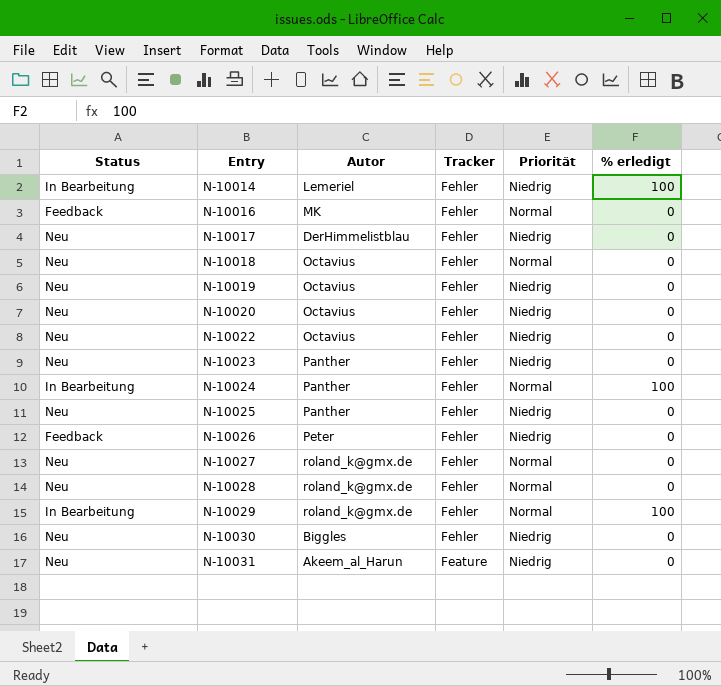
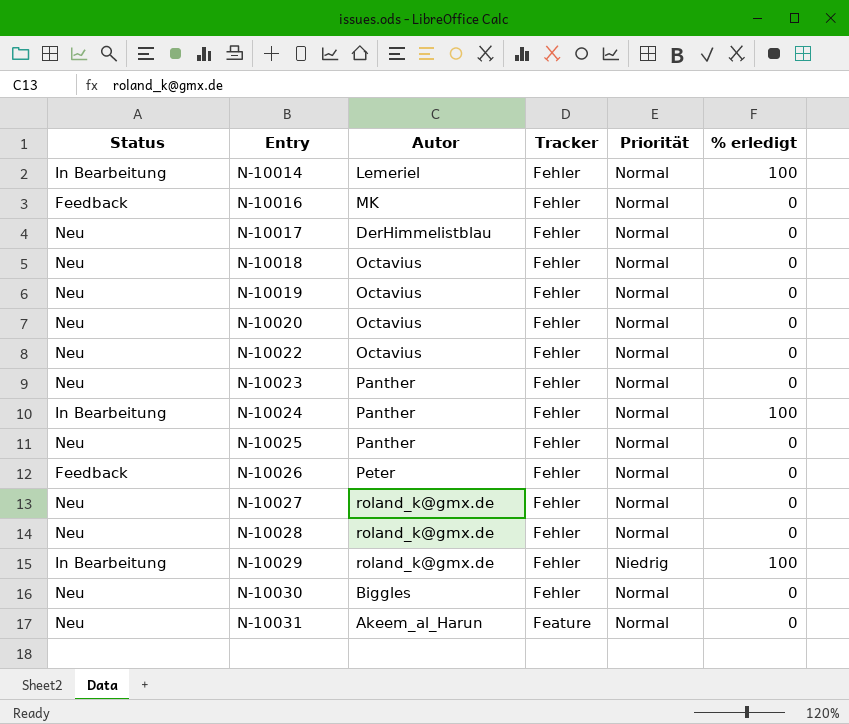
N-10014 | Priorität: Niedrig -> Normal
N-10017 | Priorität: Niedrig -> Normal
N-10019 | Priorität: Niedrig -> Normal
N-10020 | Priorität: Niedrig -> Normal
N-10022 | Priorität: Niedrig -> Normal
N-10023 | Priorität: Niedrig -> Normal
N-10025 | Priorität: Niedrig -> Normal
N-10026 | Priorität: Niedrig -> Normal
N-10029 | Priorität: Normal -> Niedrig
N-10030 | Priorität: Niedrig -> Normal
N-10031 | Priorität: Niedrig -> Normal

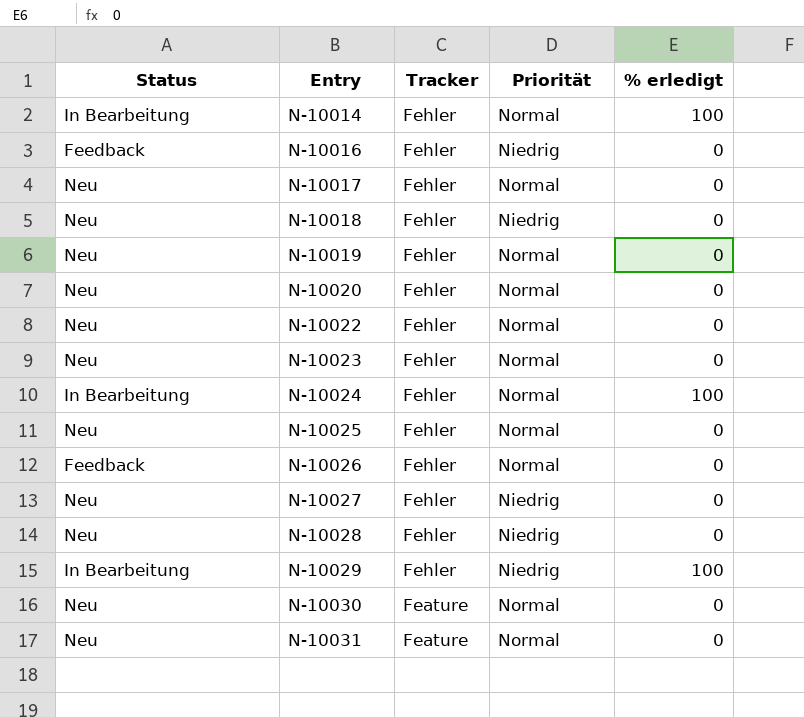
column Autor | position: 3 -> none
N-10016 | Priorität: Normal -> Niedrig
N-10018 | Priorität: Normal -> Niedrig
N-10027 | Priorität: Normal -> Niedrig
N-10028 | Priorität: Normal -> Niedrig
N-10030 | Tracker: Fehler -> Feature

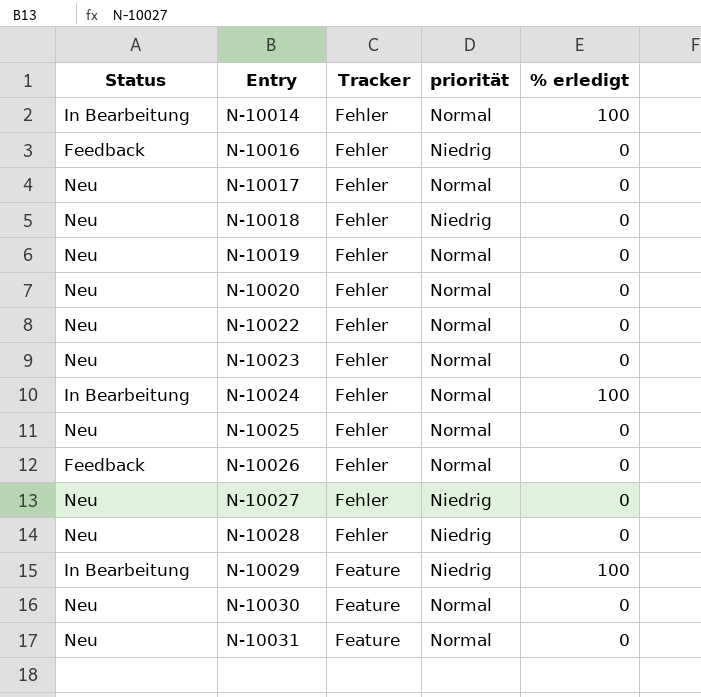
column name: Priorität -> priorität
N-10029 | Tracker: Fehler -> Feature

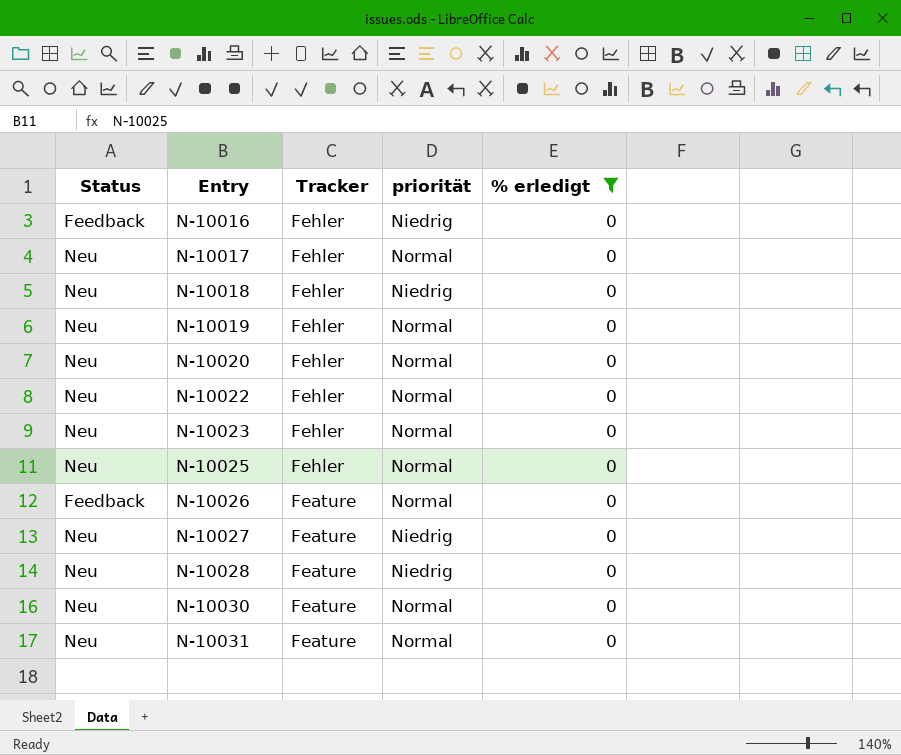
filter: none -> % erledigt = 0
N-10026 | Tracker: Fehler -> Feature
N-10027 | Tracker: Fehler -> Feature
N-10028 | Tracker: Fehler -> Feature

